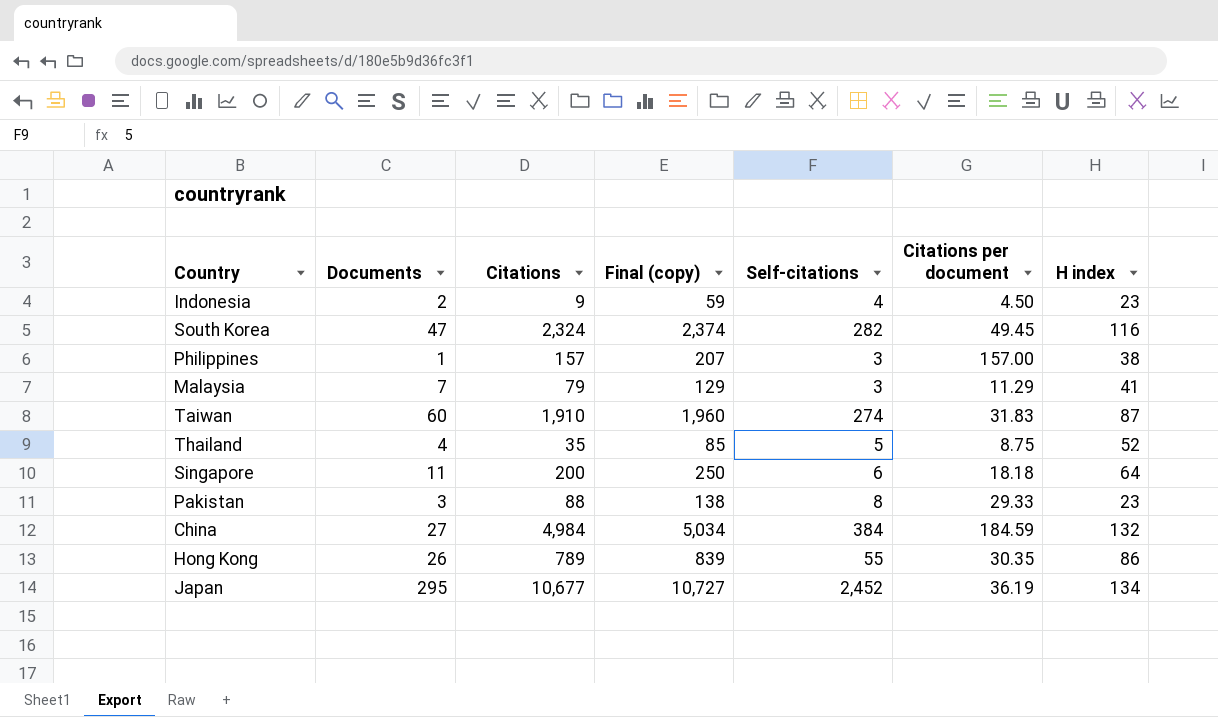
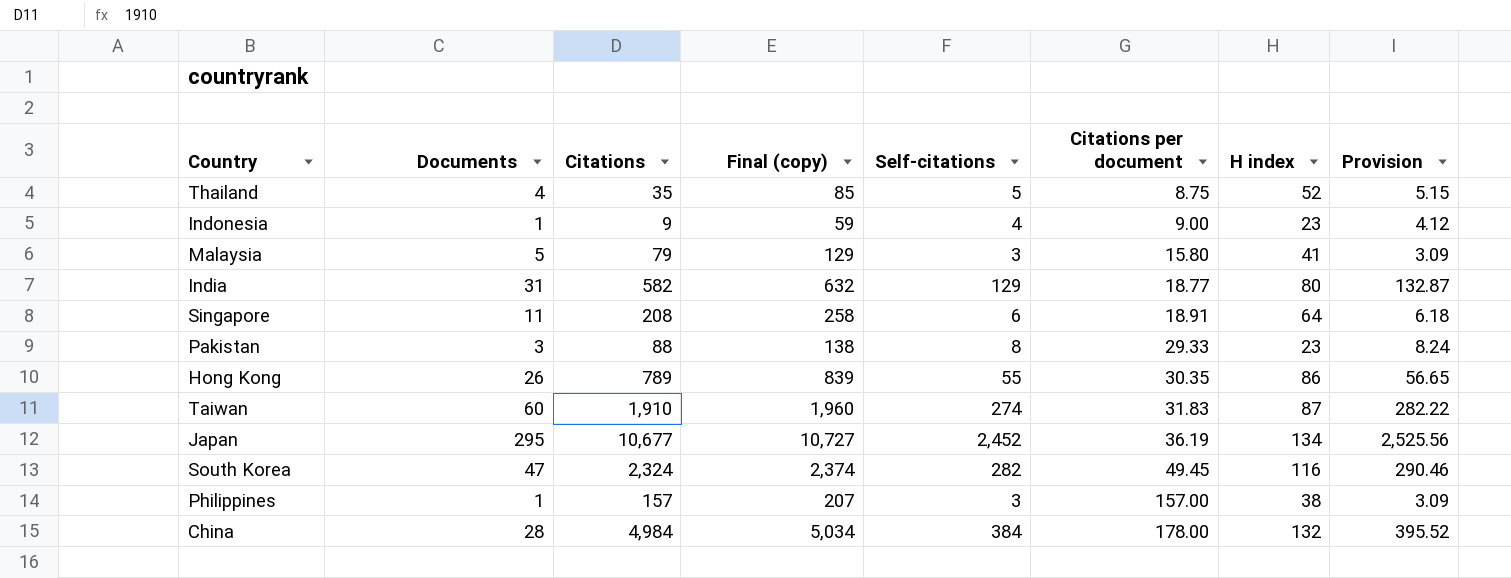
row order: none -> Citations per document ascending
column Provision | formula: none -> [Self-citations] * 1.03
Indonesia | Documents: 2 -> 1
Indonesia | Citations per document: 4.50 -> 9.00
Malaysia | Documents: 7 -> 5
Malaysia | Citations per document: 11.29 -> 15.80
row India: none -> 31 | 582 | 632 | 129 | 18.77 | 80 | 132.87
Singapore | Citations: 200 -> 208
Singapore | Final (copy): 250 -> 258
Singapore | Citations per document: 18.18 -> 18.91
China | Documents: 27 -> 28
China | Citations per document: 184.59 -> 178.00

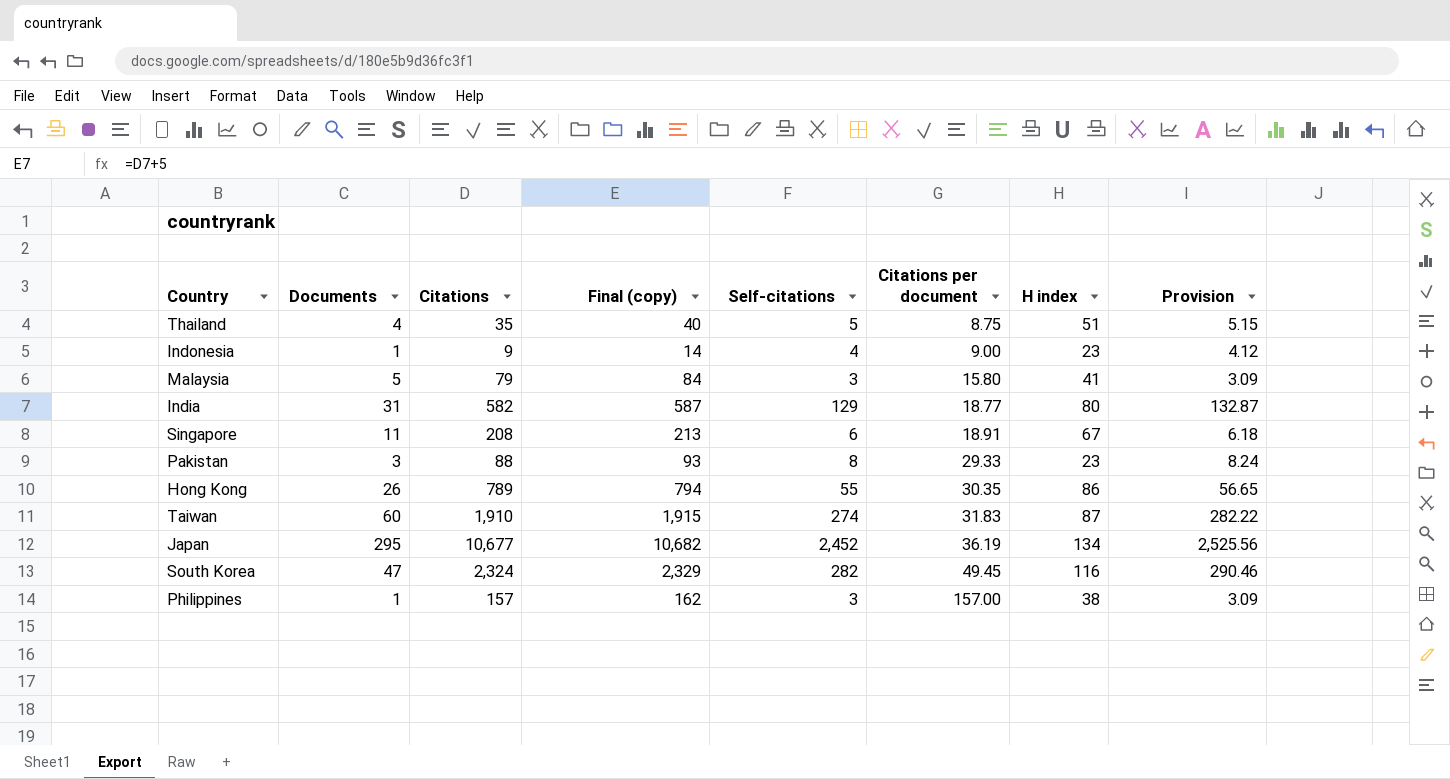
column Final (copy) | formula: [Citations] + 50 -> [Citations] + 5
row China: 28 | 4,984 | 5,034 | 384 | 178.00 | 132 | 395.52 -> none
Thailand | H index: 52 -> 51
Singapore | H index: 64 -> 67

